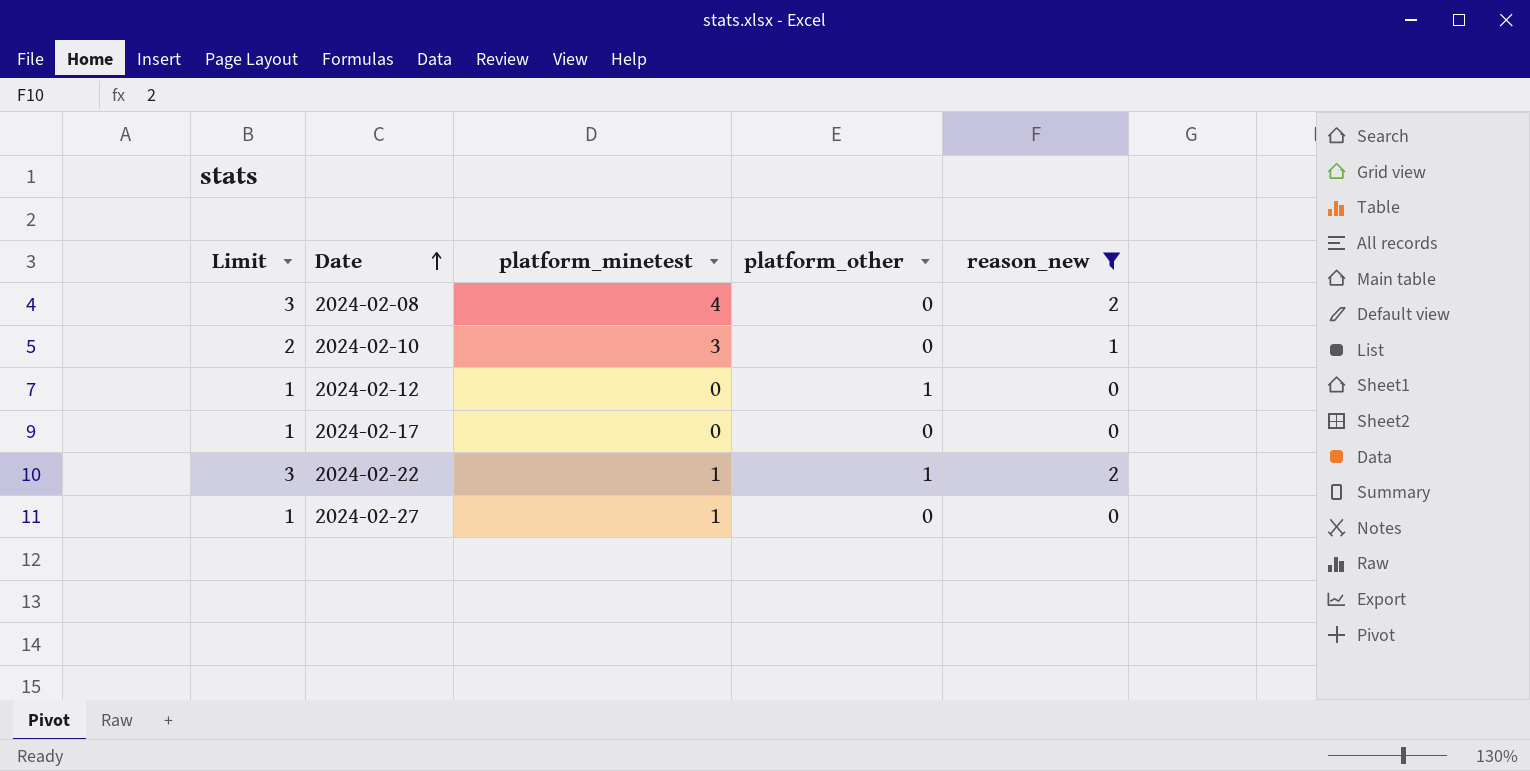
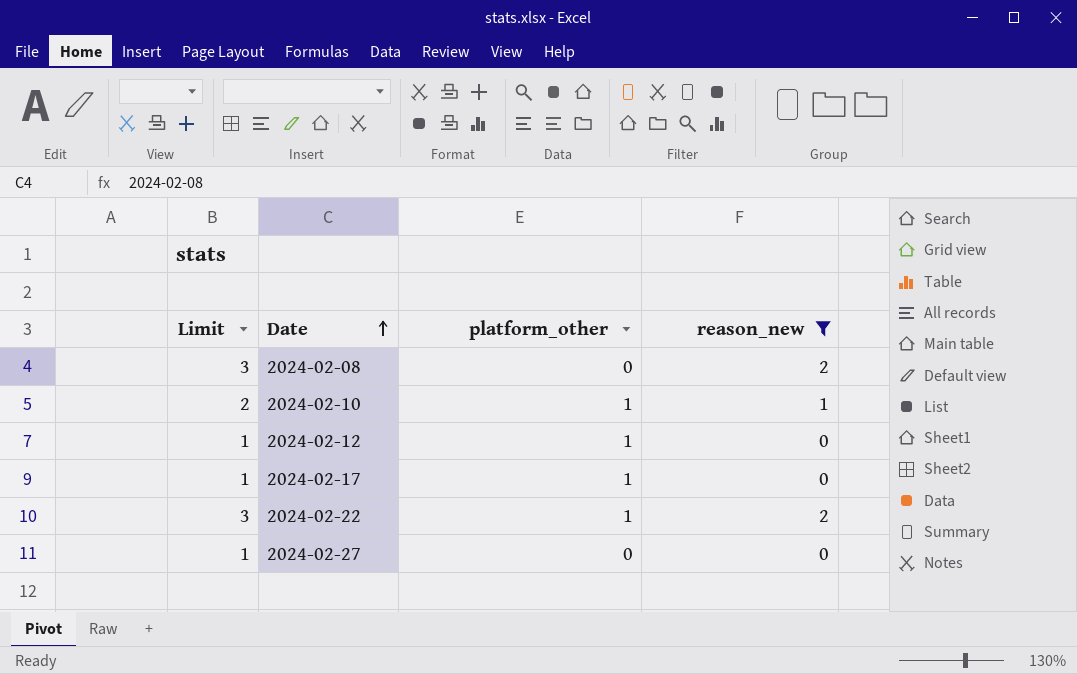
column platform_minetest | position: 3 -> none
2024-02-10 | platform_other: 0 -> 1
2024-02-17 | platform_other: 0 -> 1

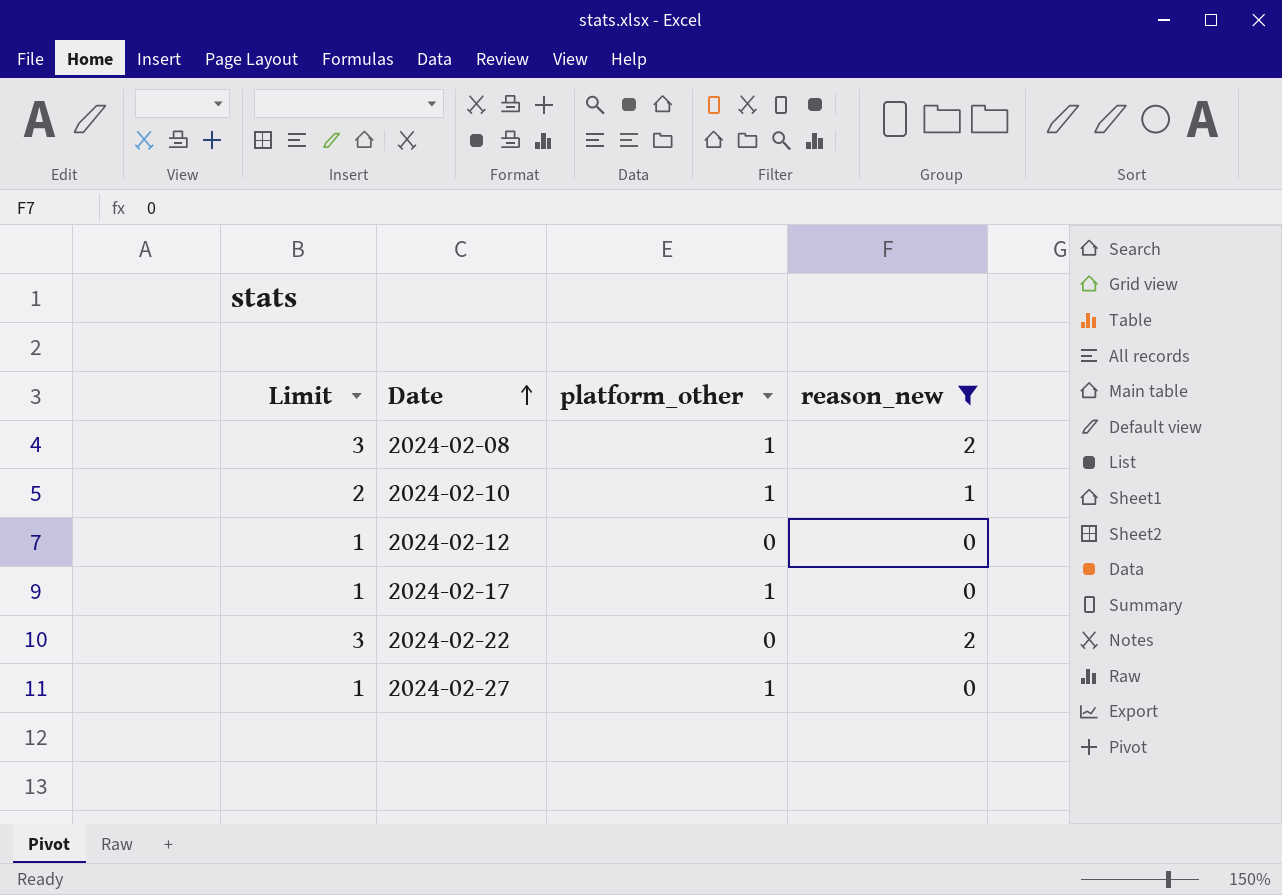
2024-02-08 | platform_other: 0 -> 1
2024-02-12 | platform_other: 1 -> 0
2024-02-22 | platform_other: 1 -> 0
2024-02-27 | platform_other: 0 -> 1

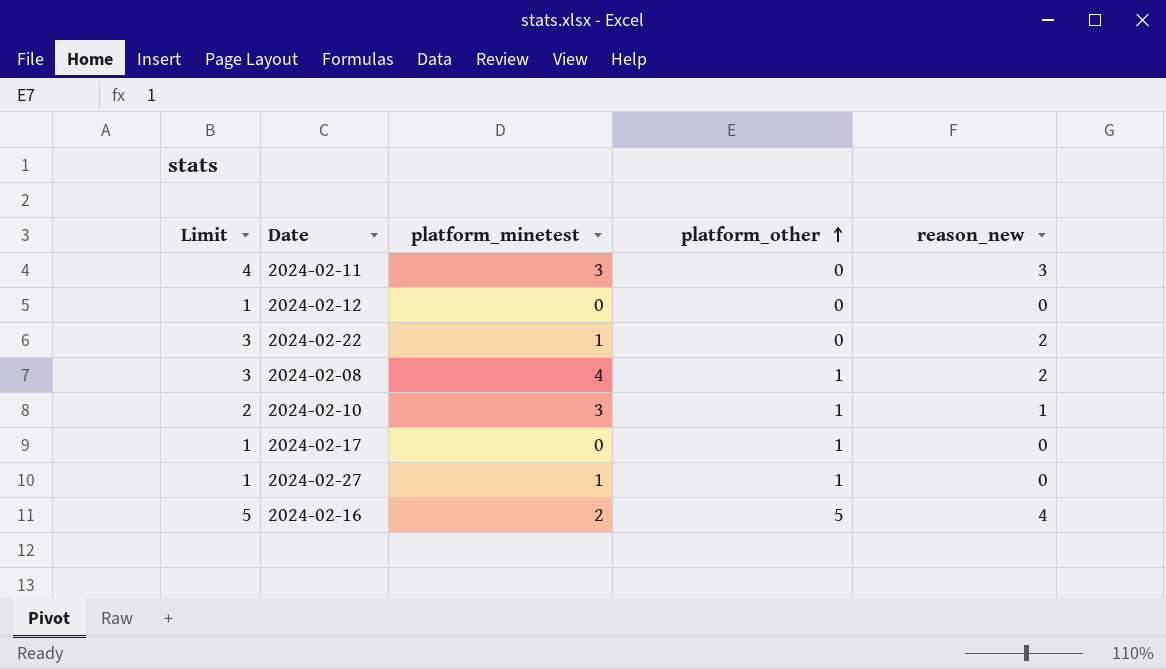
filter: reason_new <= 2 -> none
row order: Date ascending -> platform_other ascending
column platform_minetest | position: none -> 3

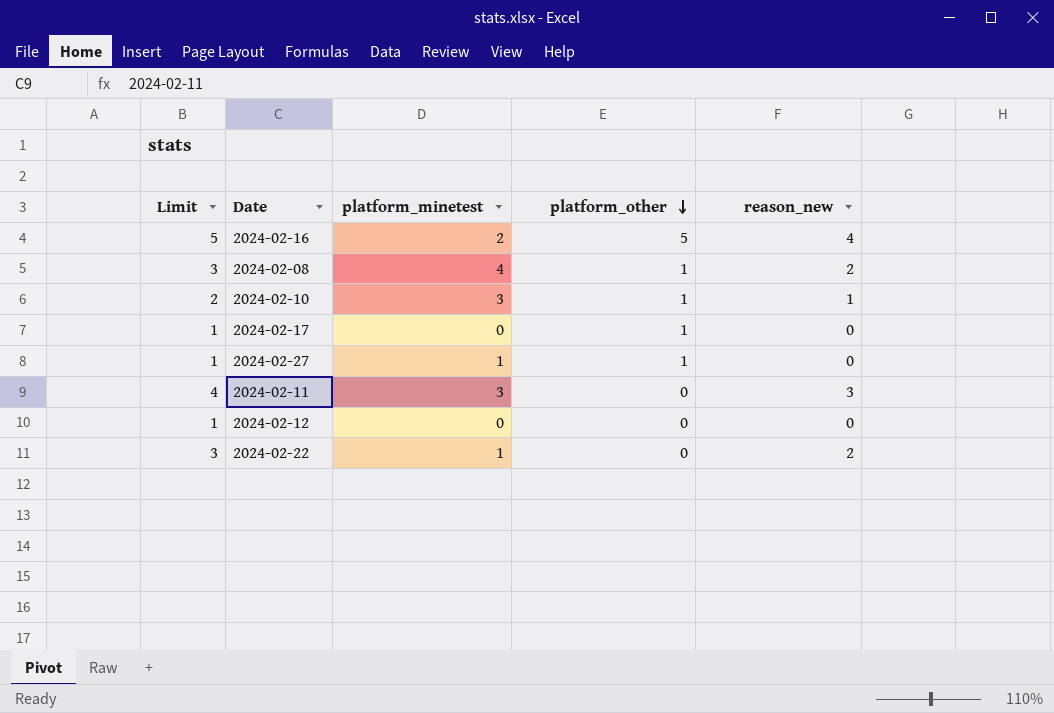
row order: platform_other ascending -> platform_other descending

